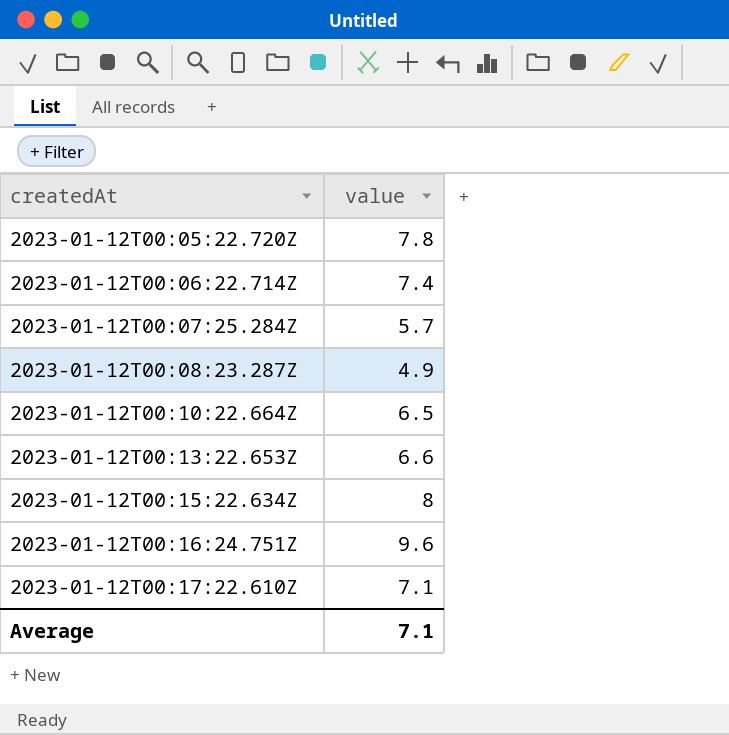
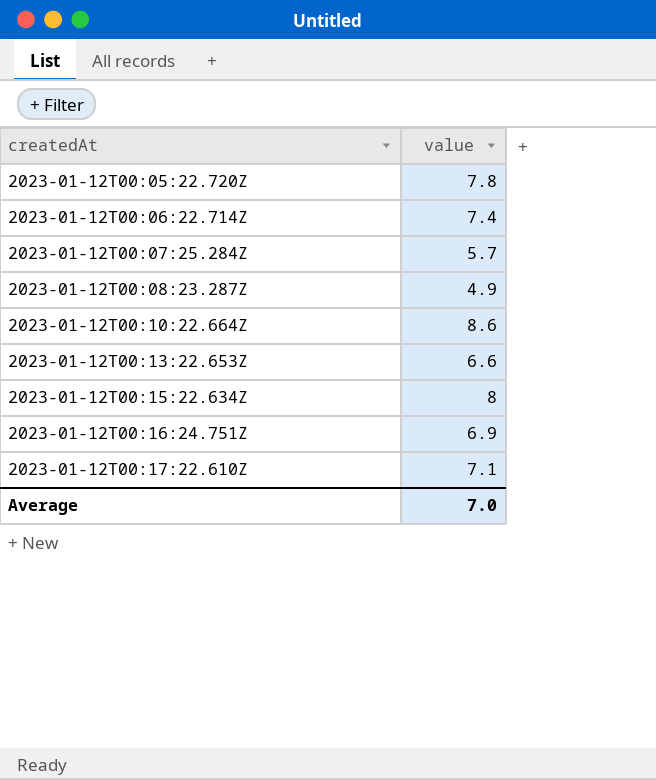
2023-01-12T00:10:22.664Z | value: 6.5 -> 8.6
2023-01-12T00:16:24.751Z | value: 9.6 -> 6.9
Average | value: 7.1 -> 7.0

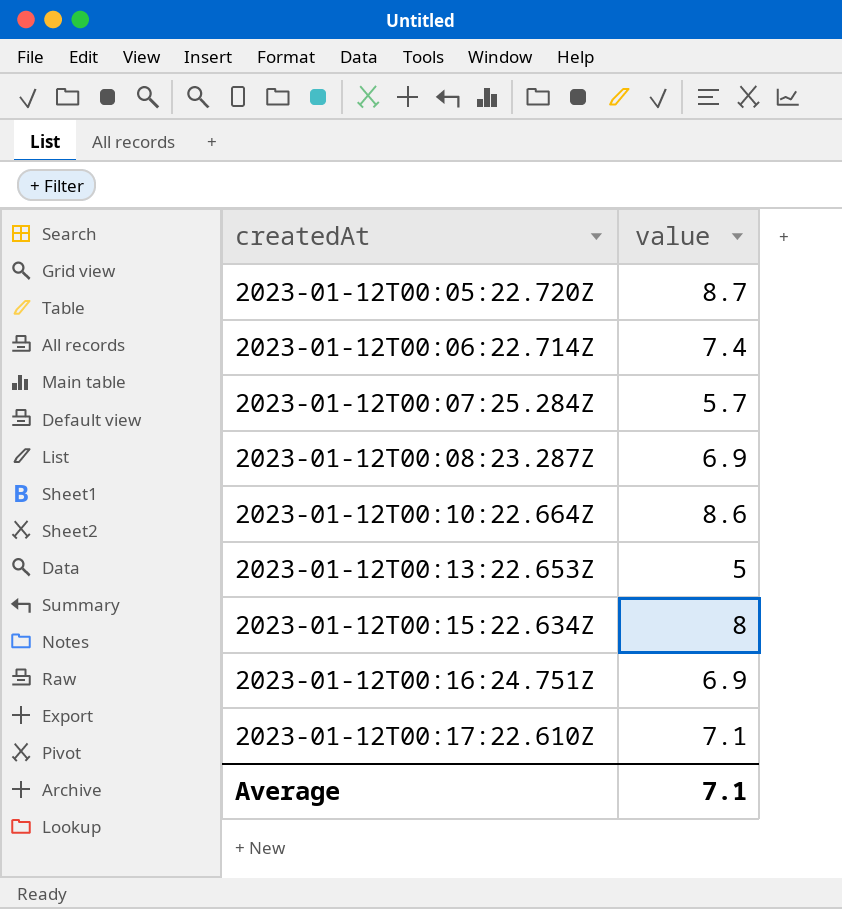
2023-01-12T00:05:22.720Z | value: 7.8 -> 8.7
2023-01-12T00:08:23.287Z | value: 4.9 -> 6.9
2023-01-12T00:13:22.653Z | value: 6.6 -> 5
Average | value: 7.0 -> 7.1

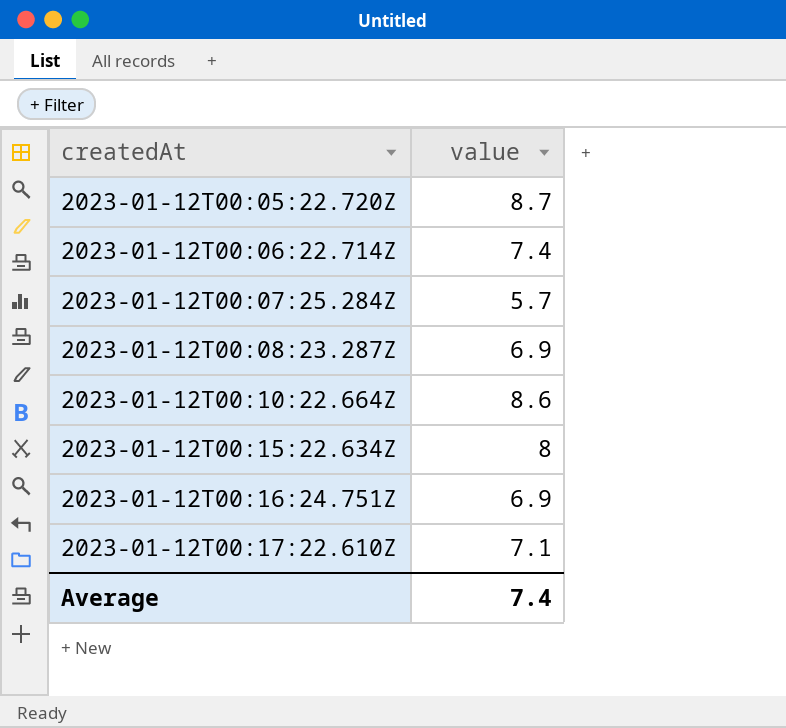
row 2023-01-12T00:13:22.653Z: 5 -> none
Average | value: 7.1 -> 7.4

